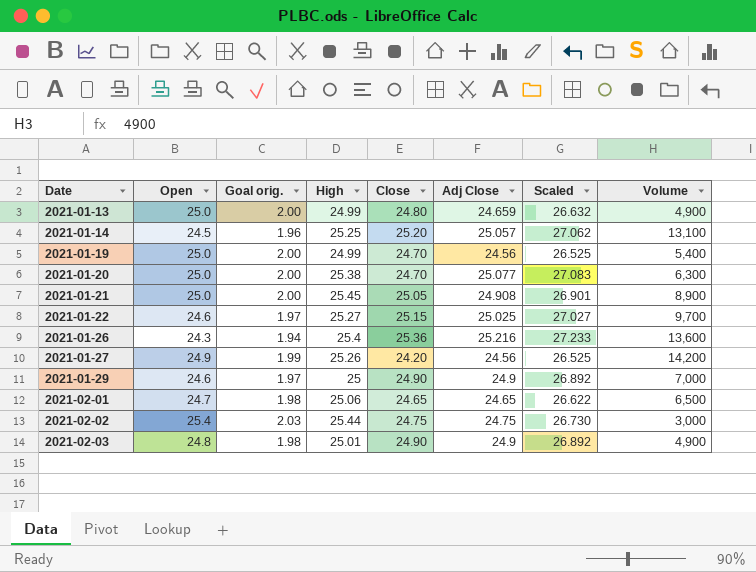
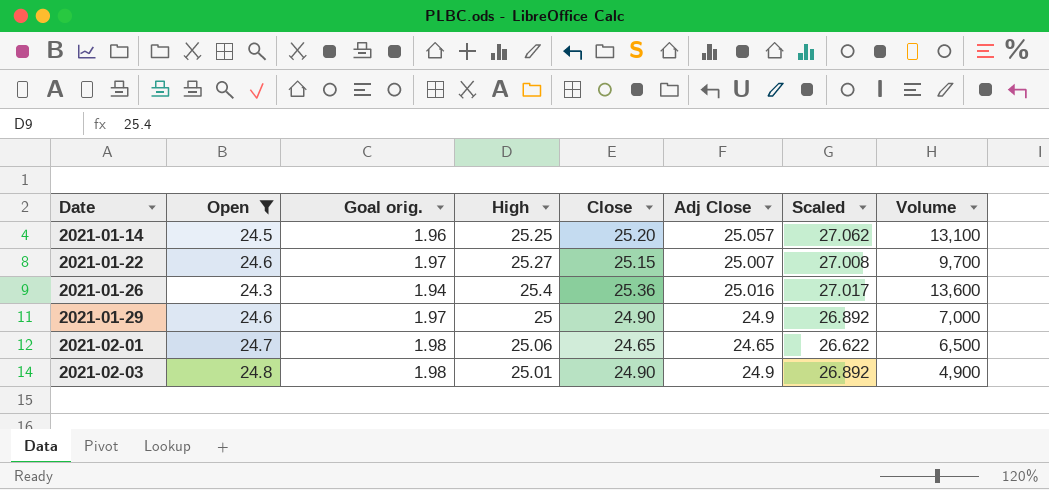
filter: none -> Open <= 24.8
2021-01-22 | Adj Close: 25.025 -> 25.007
2021-01-22 | Scaled: 27.027 -> 27.008
2021-01-26 | Adj Close: 25.216 -> 25.016
2021-01-26 | Scaled: 27.233 -> 27.017

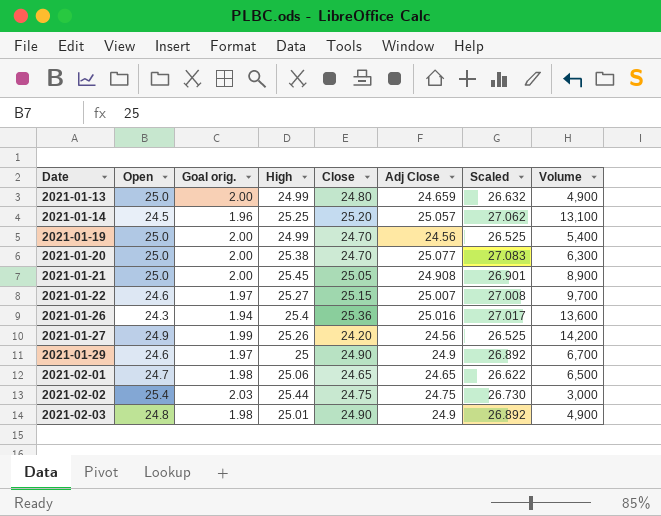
filter: Open <= 24.8 -> none
2021-01-29 | Volume: 7,000 -> 6,700

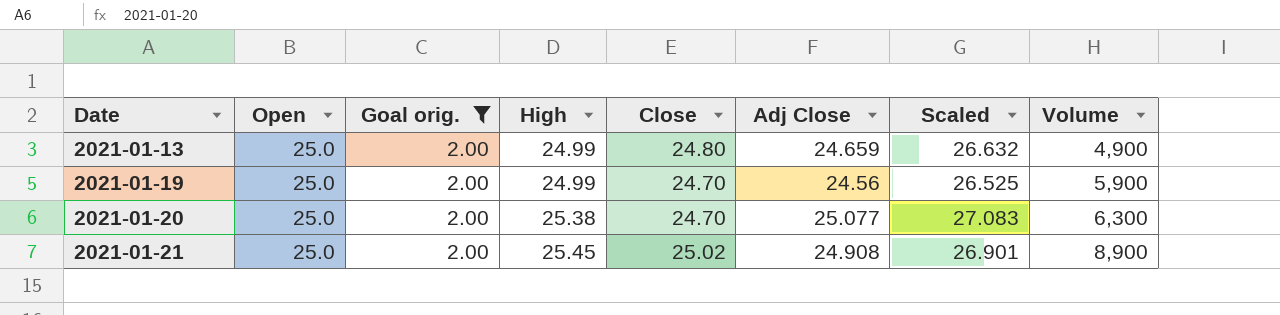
filter: none -> Goal orig. = 2.00
2021-01-19 | Volume: 5,400 -> 5,900
2021-01-21 | Close: 25.05 -> 25.02

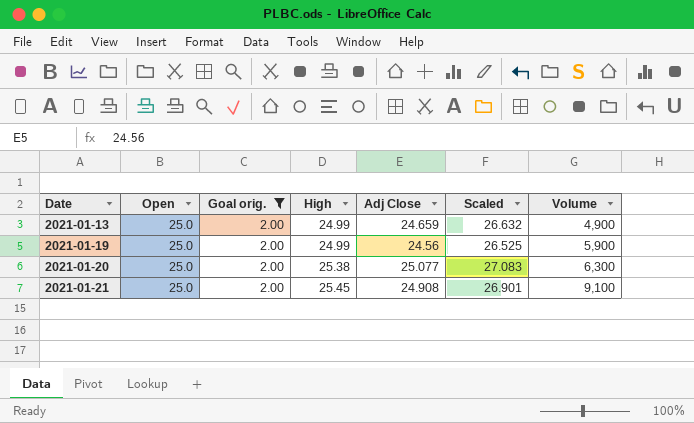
column Close | position: 5 -> none
2021-01-21 | Volume: 8,900 -> 9,100

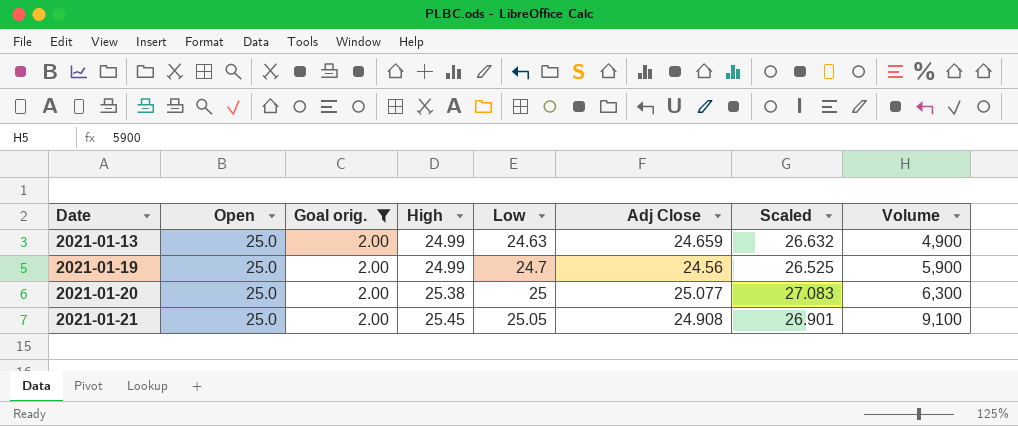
column Low | position: none -> 5

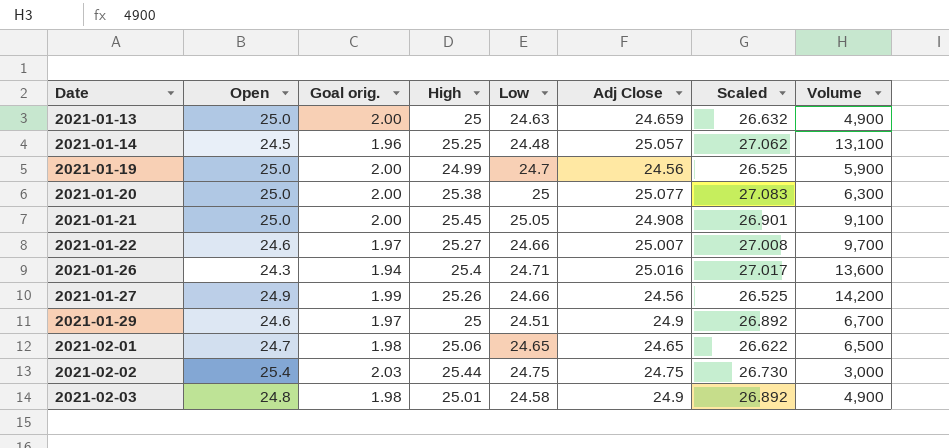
filter: Goal orig. = 2.00 -> none
2021-01-13 | High: 24.99 -> 25

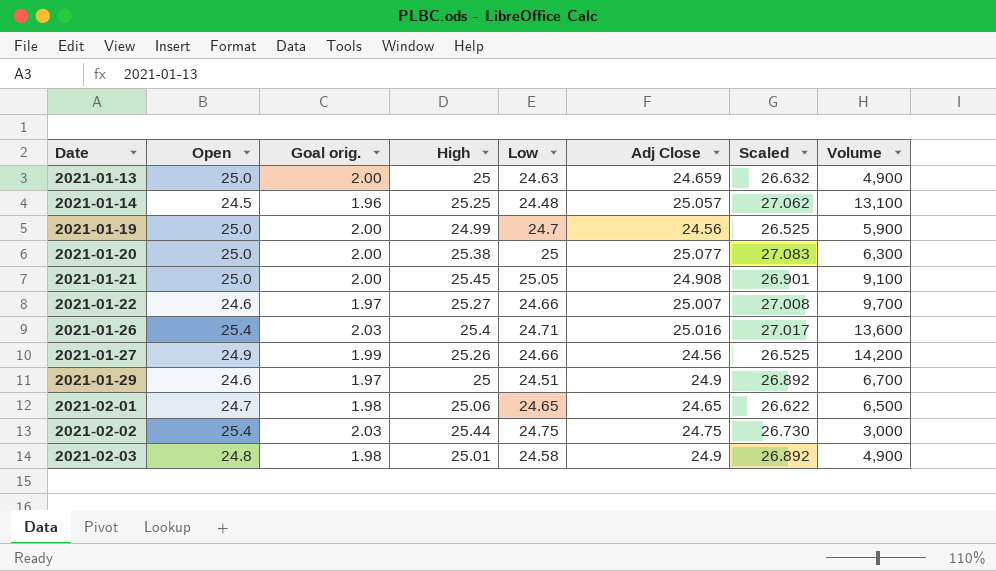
2021-01-26 | Open: 24.3 -> 25.4
2021-01-26 | Goal orig.: 1.94 -> 2.03

